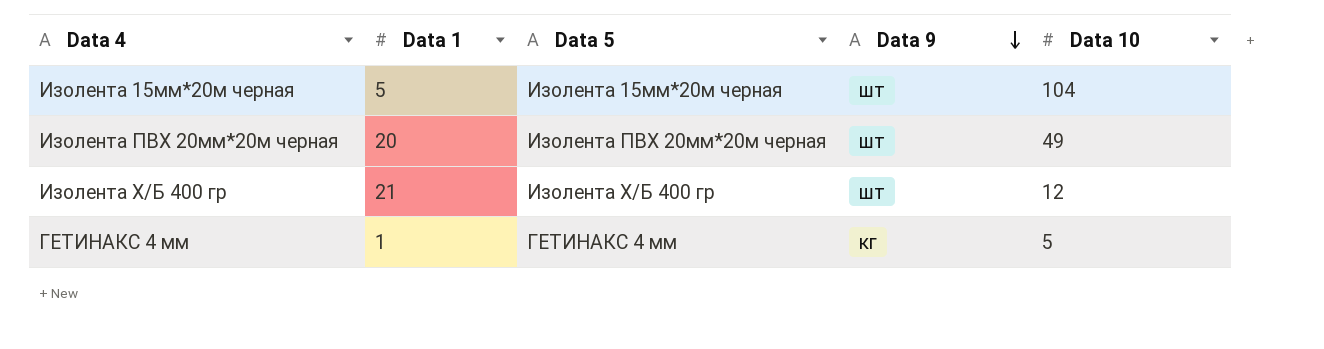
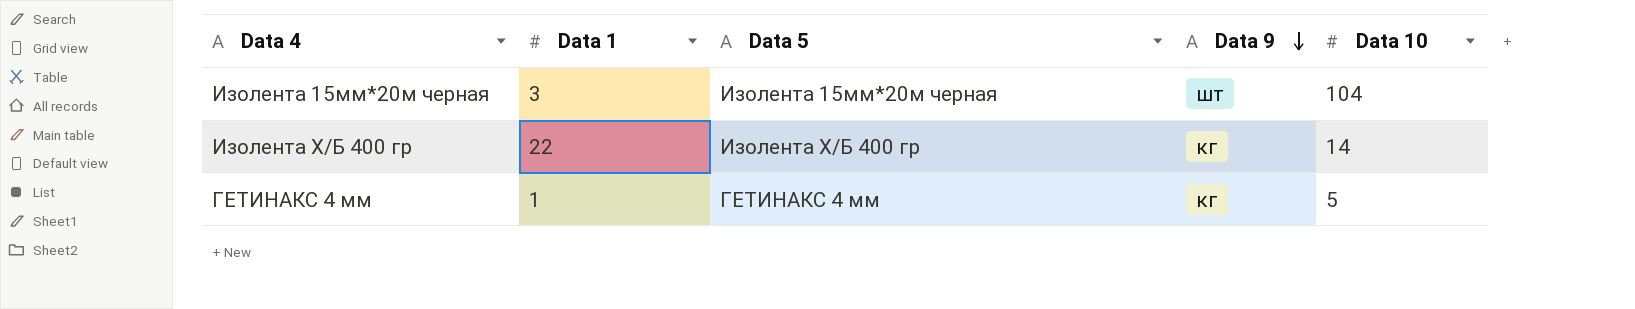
row Изолента ПВХ 20мм*20м черная: 20 | Изолента ПВХ 20мм*20м черная | шт | 49 -> none
Изолента 15мм*20м черная | Data 1: 5 -> 3
Изолента Х/Б 400 гр | Data 1: 21 -> 22
Изолента Х/Б 400 гр | Data 9: шт -> кг
Изолента Х/Б 400 гр | Data 10: 12 -> 14

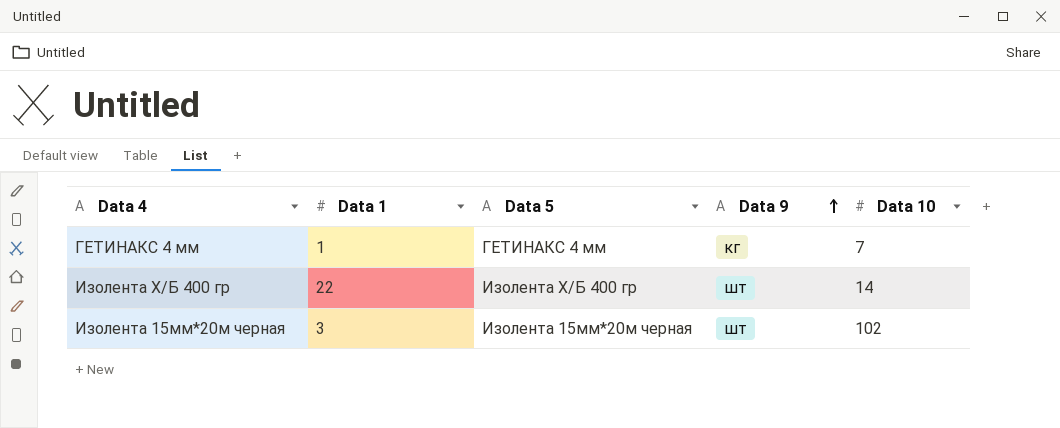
row order: Data 9 descending -> Data 9 ascending
ГЕТИНАКС 4 мм | Data 10: 5 -> 7
Изолента Х/Б 400 гр | Data 9: кг -> шт
Изолента 15мм*20м черная | Data 10: 104 -> 102

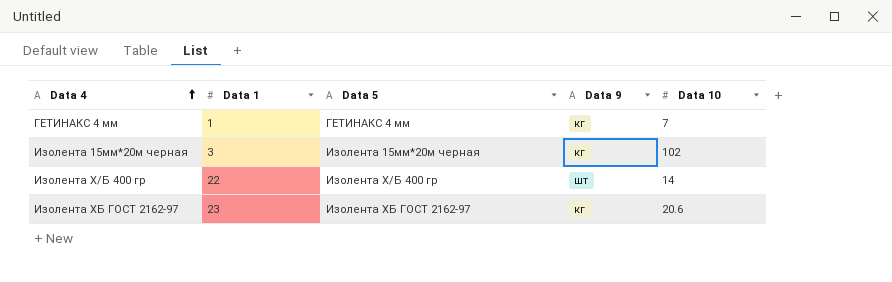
row order: Data 9 ascending -> Data 4 ascending
Изолента 15мм*20м черная | Data 9: шт -> кг
row Изолента ХБ ГОСТ 2162-97: none -> 23 | Изолента ХБ ГОСТ 2162-97 | кг | 20.6

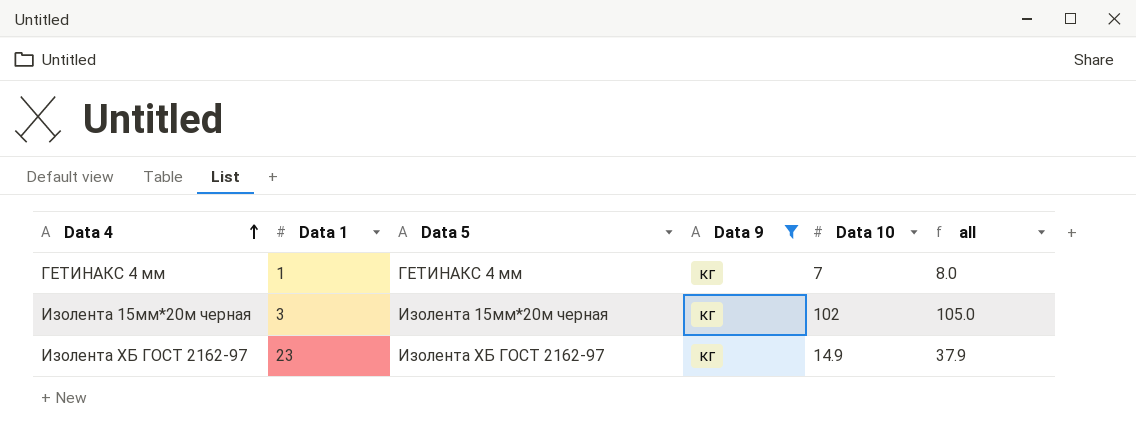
filter: none -> Data 9 = кг
column all | formula: none -> [Data 1] + [Data 10]
Изолента ХБ ГОСТ 2162-97 | Data 10: 20.6 -> 14.9

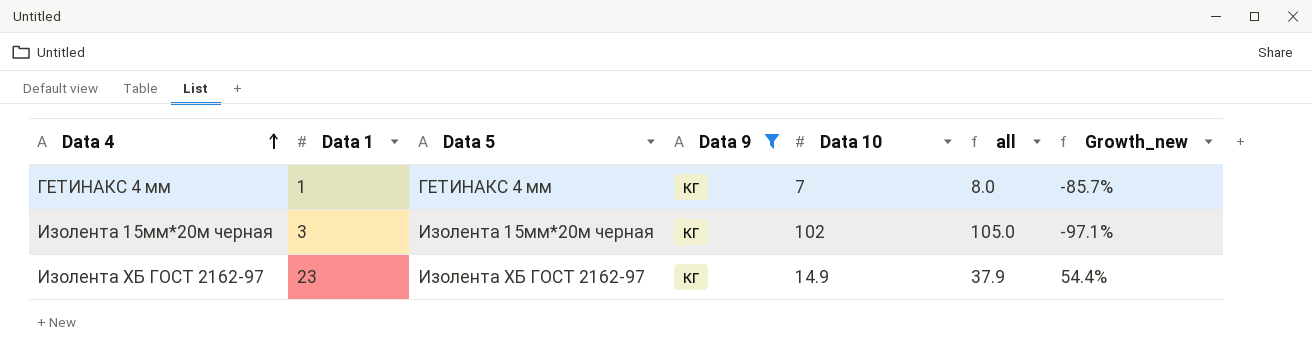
column Growth_new | formula: none -> ([Data 1] - [Data 10]) / [Data 10]

